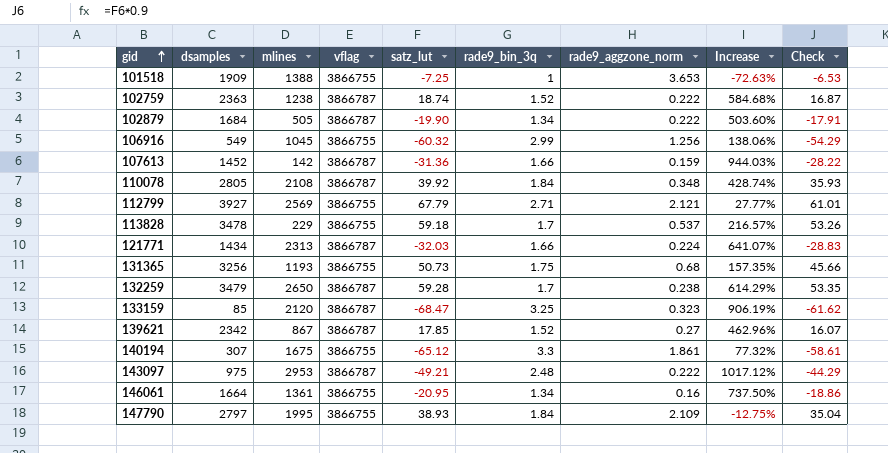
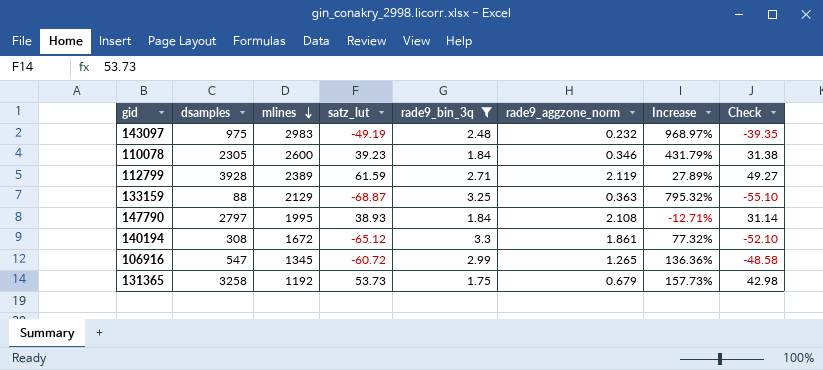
filter: none -> rade9_bin_3q >= 1.75
row order: gid ascending -> mlines descending
column vflag | position: 4 -> none
column Check | formula: [satz_lut] * 0.9 -> [satz_lut] * 0.8
143097 | mlines: 2953 -> 2983
143097 | satz_lut: -49.21 -> -49.19
143097 | rade9_aggzone_norm: 0.222 -> 0.232
143097 | Increase: 1017.12% -> 968.97%
110078 | dsamples: 2805 -> 2305
110078 | mlines: 2108 -> 2600
110078 | satz_lut: 39.92 -> 39.23
110078 | rade9_aggzone_norm: 0.348 -> 0.346
110078 | Increase: 428.74% -> 431.79%
112799 | dsamples: 3927 -> 3928
112799 | mlines: 2569 -> 2389
112799 | satz_lut: 67.79 -> 61.59
112799 | rade9_aggzone_norm: 2.121 -> 2.119
112799 | Increase: 27.77% -> 27.89%
133159 | dsamples: 85 -> 88
133159 | mlines: 2120 -> 2129
133159 | satz_lut: -68.47 -> -68.87
133159 | rade9_aggzone_norm: 0.323 -> 0.363
133159 | Increase: 906.19% -> 795.32%
147790 | rade9_aggzone_norm: 2.109 -> 2.108
147790 | Increase: -12.75% -> -12.71%
140194 | dsamples: 307 -> 308
140194 | mlines: 1675 -> 1672
106916 | dsamples: 549 -> 547
106916 | mlines: 1045 -> 1345
106916 | satz_lut: -60.32 -> -60.72
106916 | rade9_aggzone_norm: 1.256 -> 1.265
106916 | Increase: 138.06% -> 136.36%
131365 | dsamples: 3256 -> 3258
131365 | mlines: 1193 -> 1192
131365 | satz_lut: 50.73 -> 53.73
131365 | rade9_aggzone_norm: 0.68 -> 0.679
131365 | Increase: 157.35% -> 157.73%

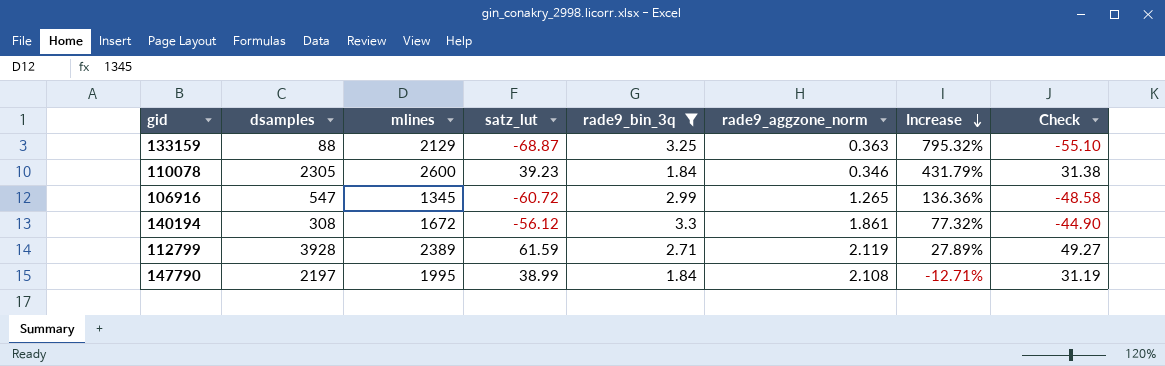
row order: mlines descending -> Increase descending
row 143097: 975 | 2983 | -49.19 | 2.48 | 0.232 | 968.97% | -39.35 -> none
row 131365: 3258 | 1192 | 53.73 | 1.75 | 0.679 | 157.73% | 42.98 -> none
140194 | satz_lut: -65.12 -> -56.12
140194 | Check: -52.10 -> -44.90
147790 | dsamples: 2797 -> 2197
147790 | satz_lut: 38.93 -> 38.99
147790 | Check: 31.14 -> 31.19

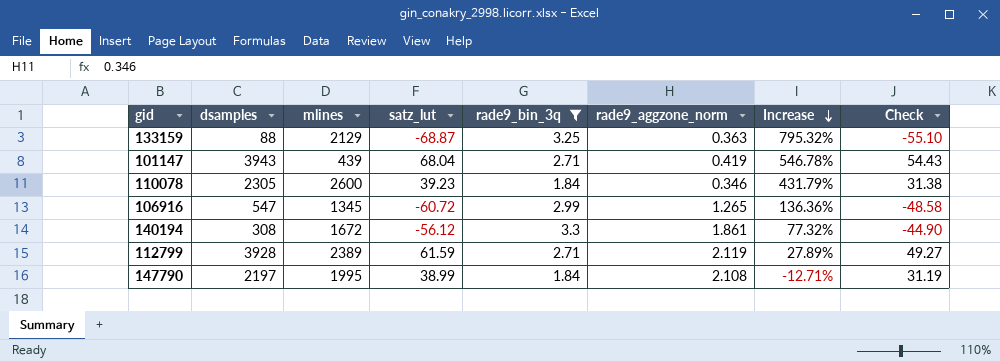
row 101147: none -> 3943 | 439 | 68.04 | 2.71 | 0.419 | 546.78% | 54.43

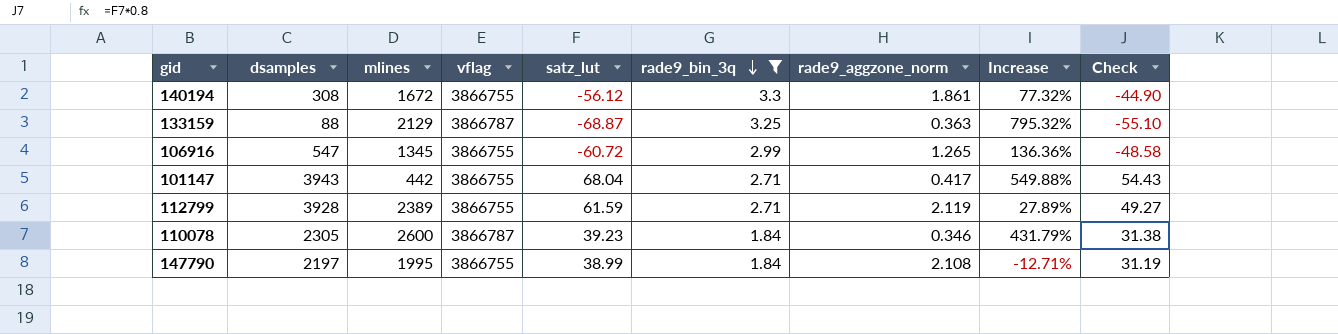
row order: Increase descending -> rade9_bin_3q descending
column vflag | position: none -> 4
101147 | mlines: 439 -> 442
101147 | rade9_aggzone_norm: 0.419 -> 0.417
101147 | Increase: 546.78% -> 549.88%

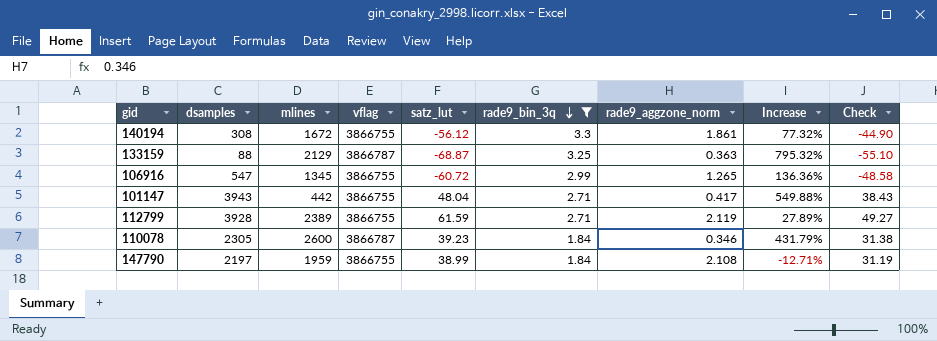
101147 | satz_lut: 68.04 -> 48.04
101147 | Check: 54.43 -> 38.43
147790 | mlines: 1995 -> 1959

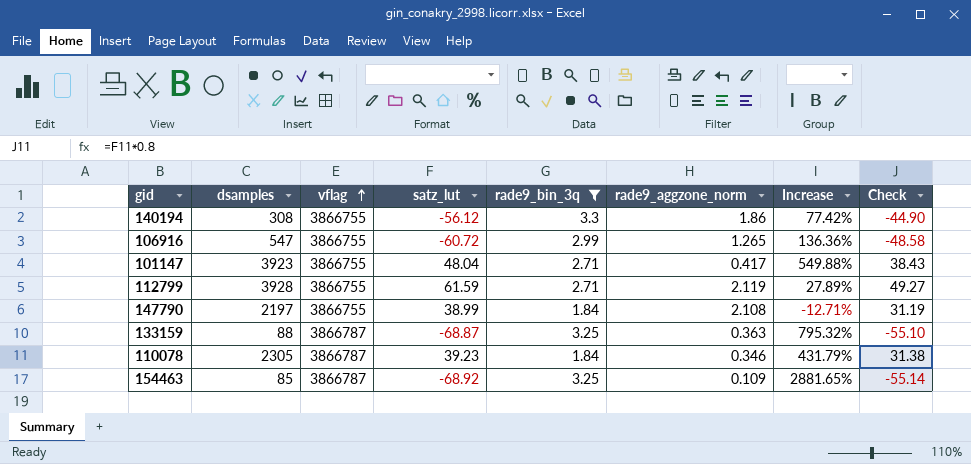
row order: rade9_bin_3q descending -> vflag ascending
column mlines | position: 3 -> none
140194 | rade9_aggzone_norm: 1.861 -> 1.86
140194 | Increase: 77.32% -> 77.42%
101147 | dsamples: 3943 -> 3923
row 154463: none -> 85 | 3866787 | -68.92 | 3.25 | 0.109 | 2881.65% | -55.14

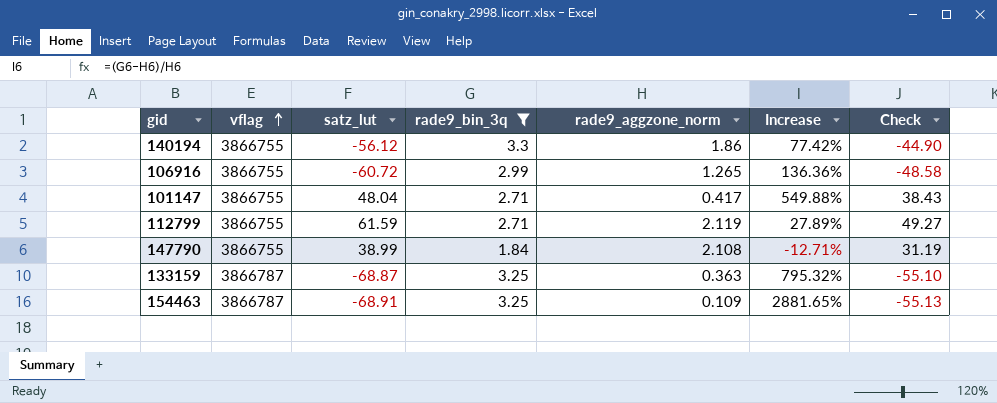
column dsamples | position: 2 -> none
row 110078: 2305 | 3866787 | 39.23 | 1.84 | 0.346 | 431.79% | 31.38 -> none
154463 | satz_lut: -68.92 -> -68.91
154463 | Check: -55.14 -> -55.13

